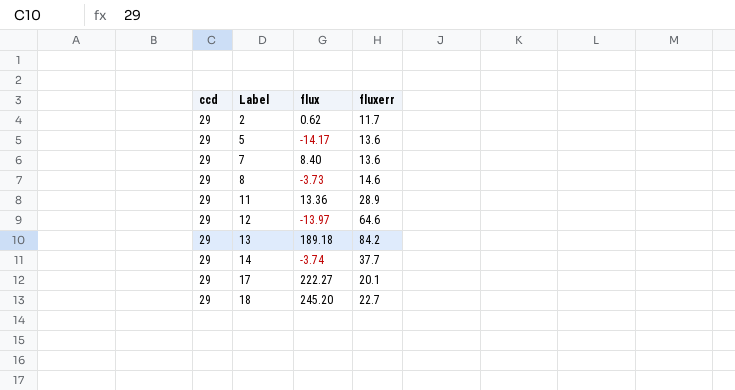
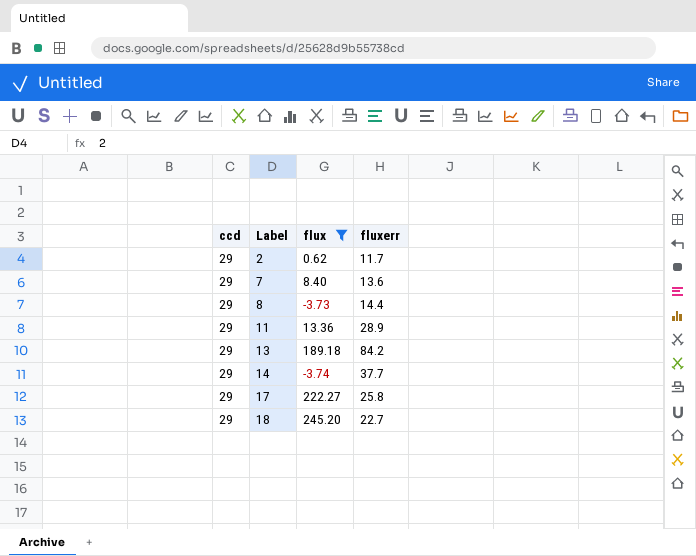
filter: none -> flux >= -3.74
8 | fluxerr: 14.6 -> 14.4
17 | fluxerr: 20.1 -> 25.8

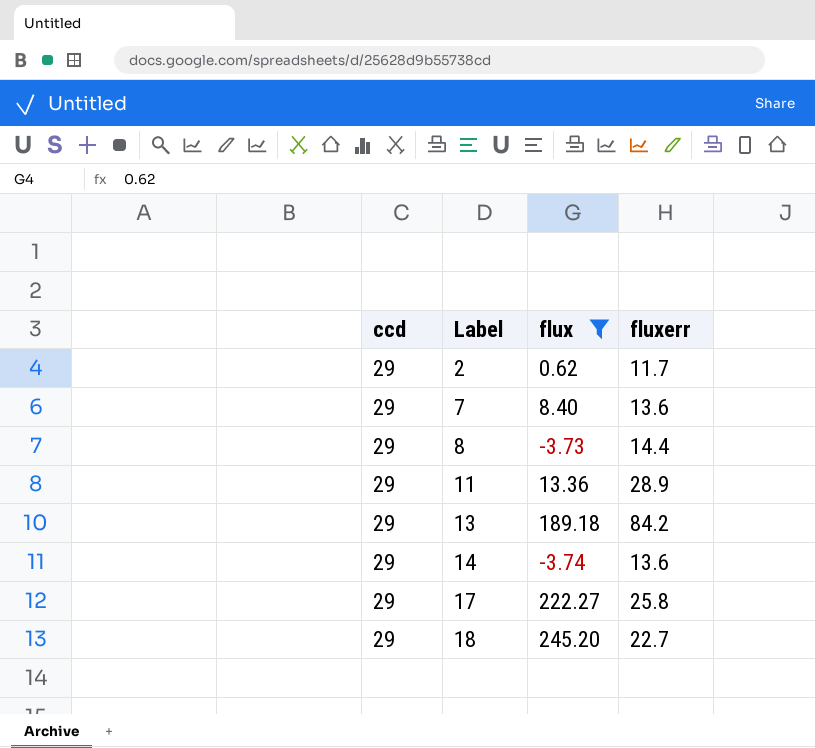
14 | fluxerr: 37.7 -> 13.6

